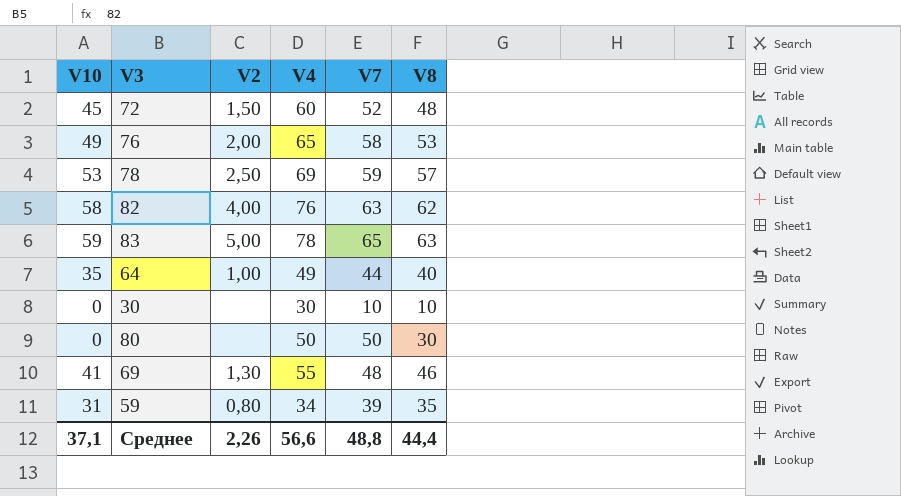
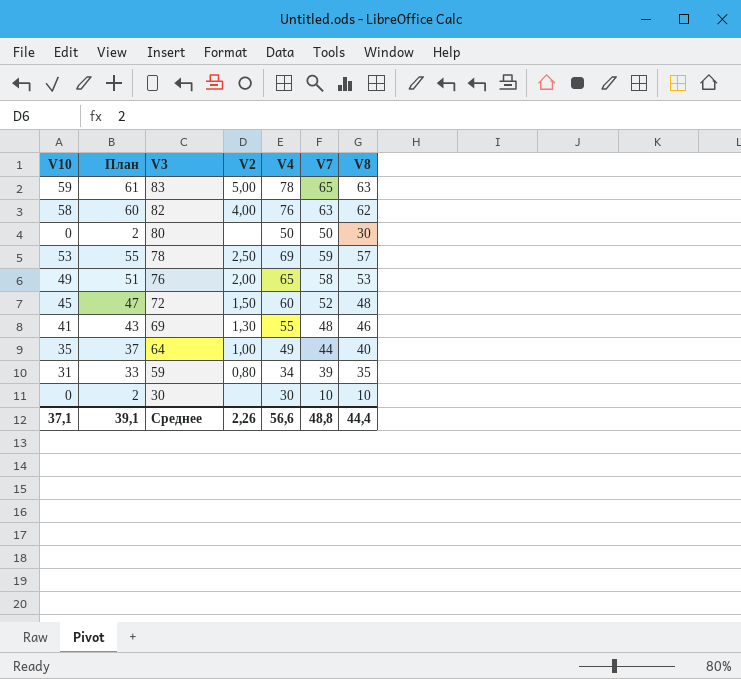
row order: none -> V3 descending
column План | formula: none -> [V10] + 2

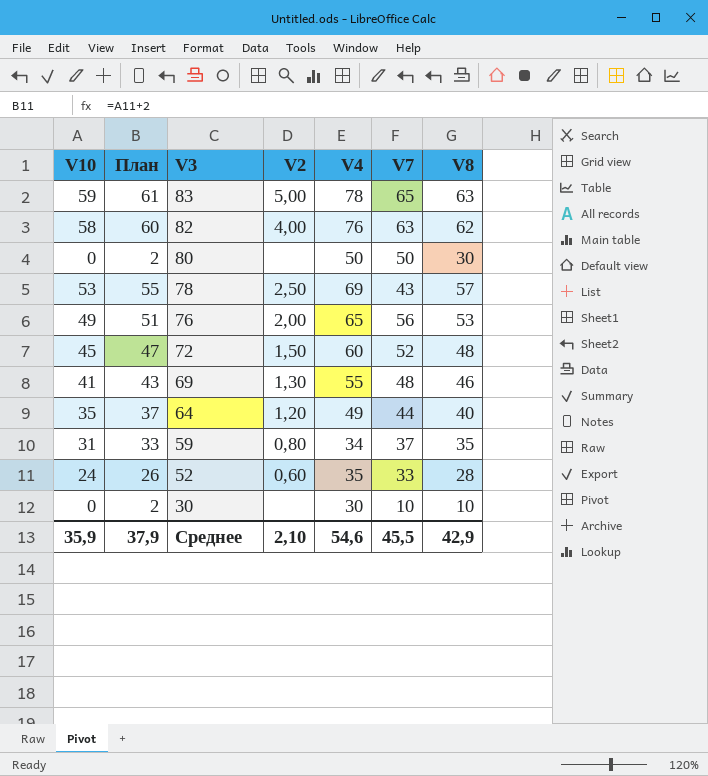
78 | V7: 59 -> 43
76 | V7: 58 -> 56
64 | V2: 1,00 -> 1,20
59 | V7: 39 -> 37
row 52: none -> 24 | 26 | 0,60 | 35 | 33 | 28
Среднее | V10: 37,1 -> 35,9
Среднее | План: 39,1 -> 37,9
Среднее | V2: 2,26 -> 2,10
Среднее | V4: 56,6 -> 54,6
Среднее | V7: 48,8 -> 45,5
Среднее | V8: 44,4 -> 42,9

